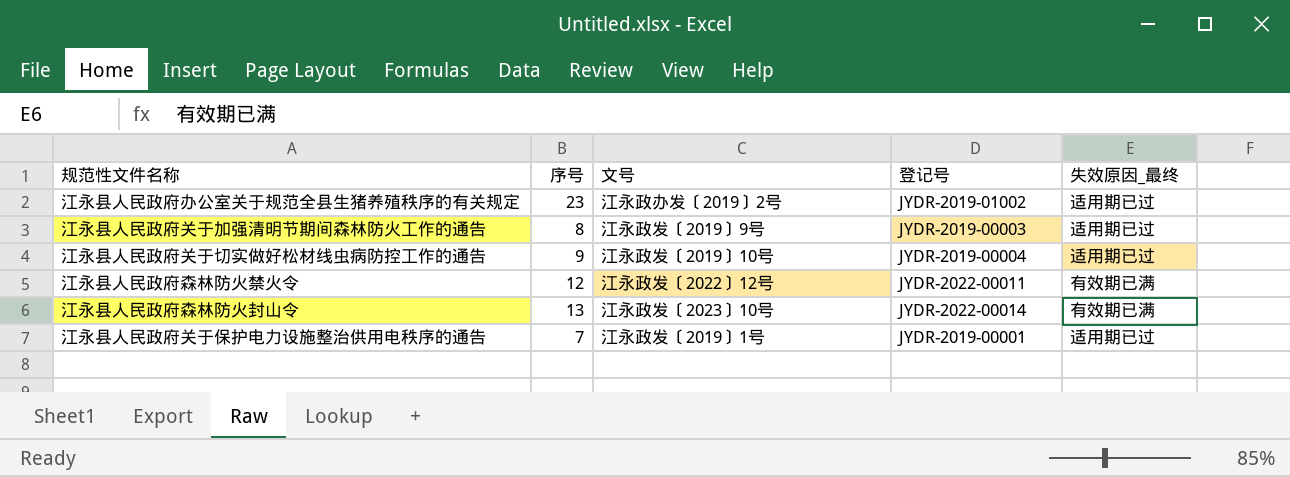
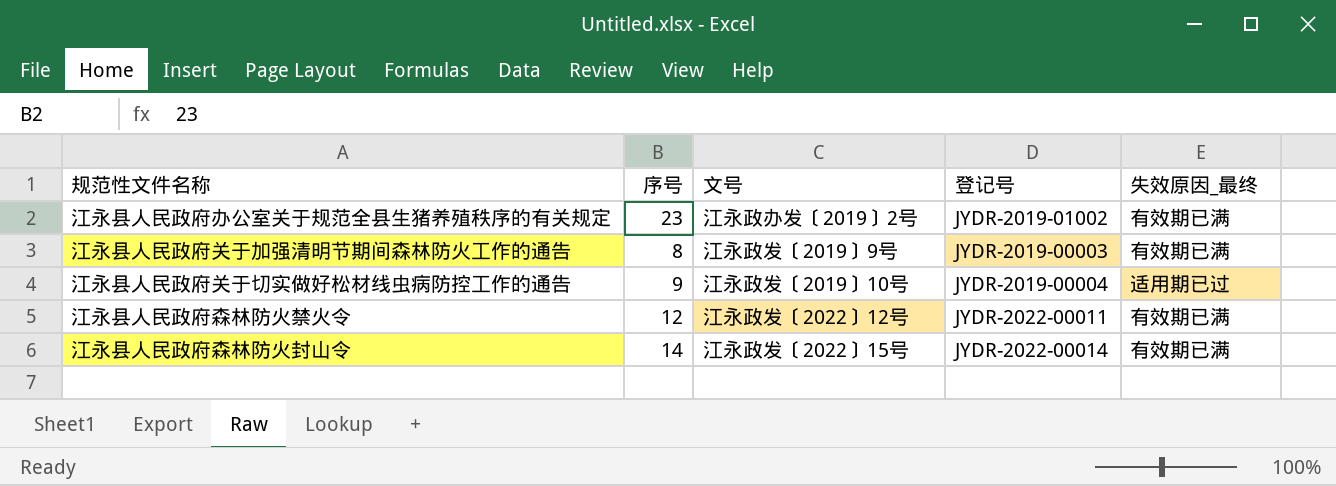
row 江永县人民政府关于保护电力设施整治供用电秩序的通告: 7 | 江永政发〔2019〕1号 | JYDR-2019-00001 | 适用期已过 -> none
江永县人民政府办公室关于规范全县生猪养殖秩序的有关规定 | 失效原因_最终: 适用期已过 -> 有效期已满
江永县人民政府关于加强清明节期间森林防火工作的通告 | 失效原因_最终: 适用期已过 -> 有效期已满
江永县人民政府森林防火封山令 | 序号: 13 -> 14
江永县人民政府森林防火封山令 | 文号: 江永政发〔2023〕10号 -> 江永政发〔2022〕15号

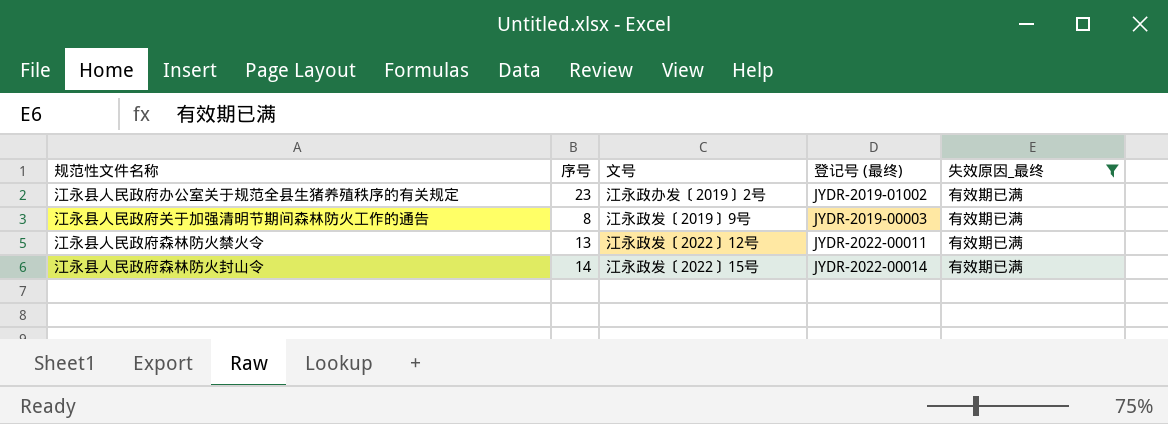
filter: none -> 失效原因_最终 = 有效期已满
column name: 登记号 -> 登记号 (最终)
江永县人民政府森林防火禁火令 | 序号: 12 -> 13

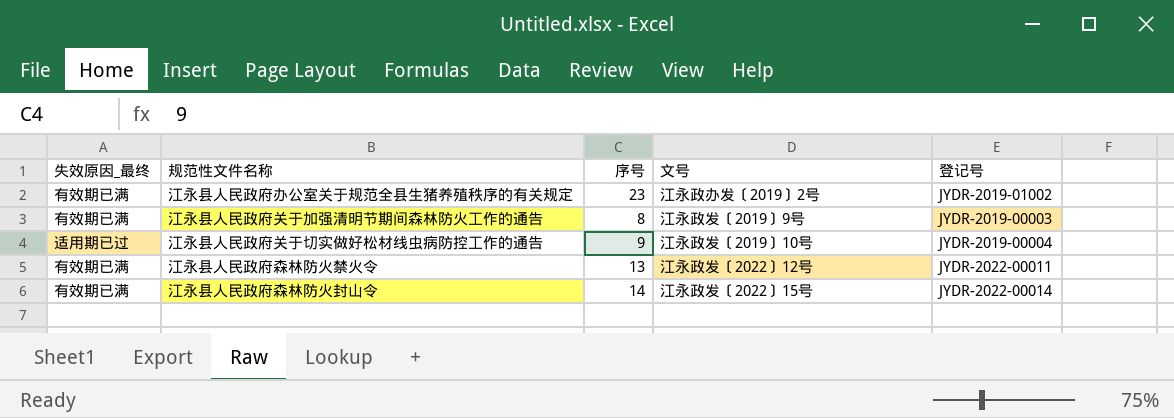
filter: 失效原因_最终 = 有效期已满 -> none
column 失效原因_最终 | position: 5 -> 1
column name: 登记号 (最终) -> 登记号

